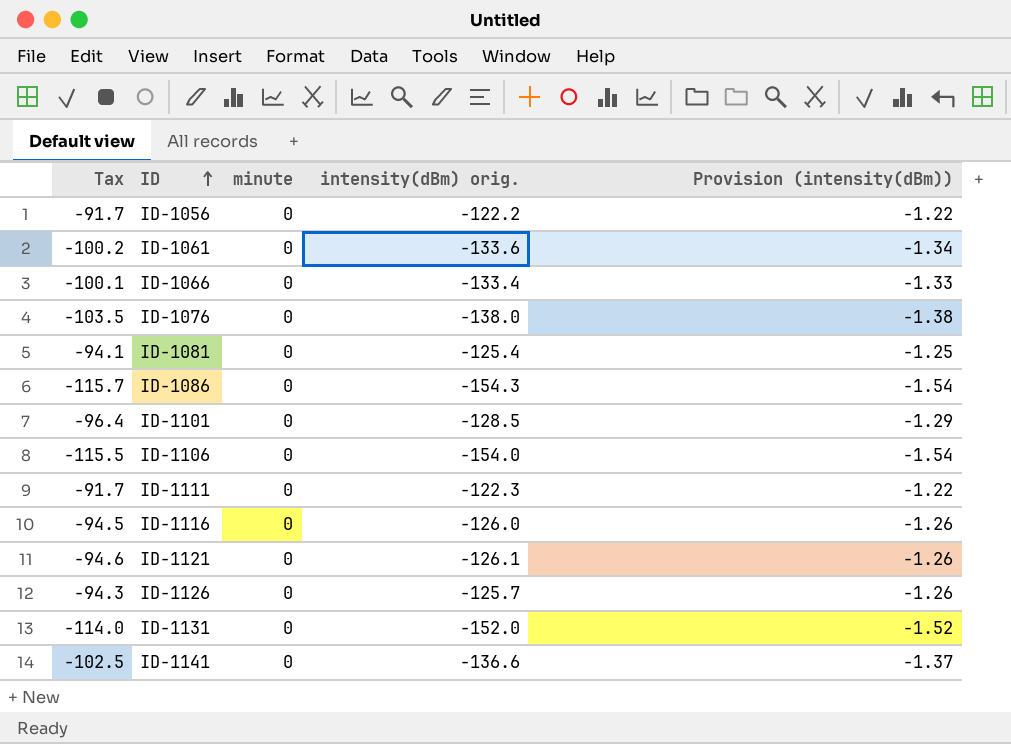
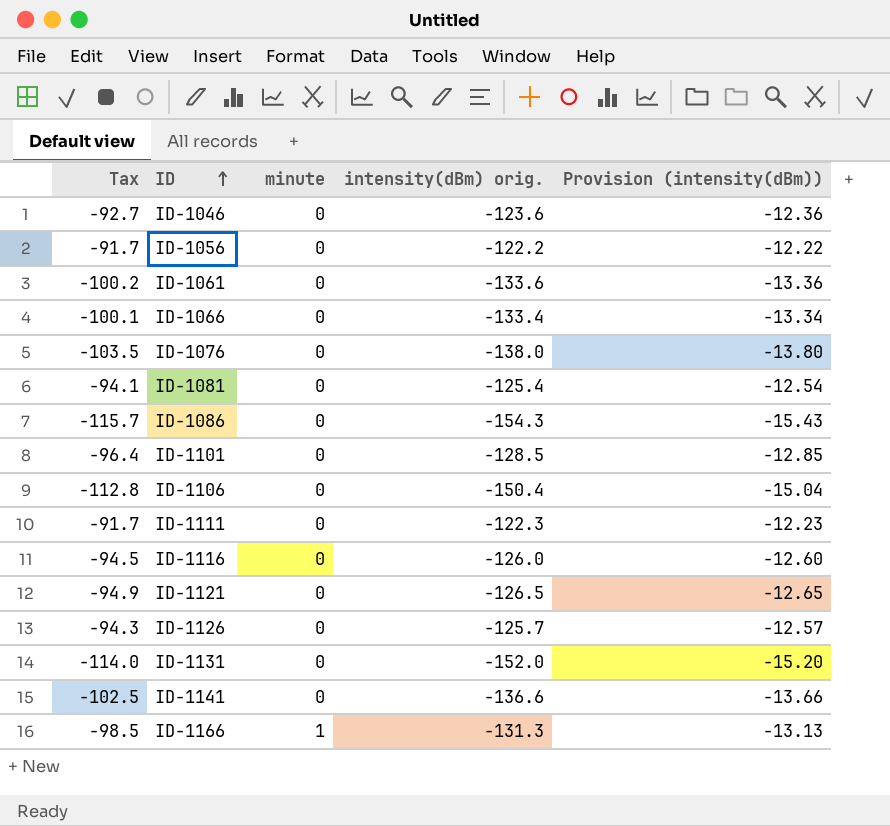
column Provision (intensity(dBm)) | formula: [intensity(dBm) orig.] * 0.01 -> [intensity(dBm) orig.] * 0.1
row ID-1046: none -> -92.7 | 0 | -123.6 | -12.36
ID-1106 | Tax: -115.5 -> -112.8
ID-1106 | intensity(dBm) orig.: -154.0 -> -150.4
ID-1121 | Tax: -94.6 -> -94.9
ID-1121 | intensity(dBm) orig.: -126.1 -> -126.5
row ID-1166: none -> -98.5 | 1 | -131.3 | -13.13

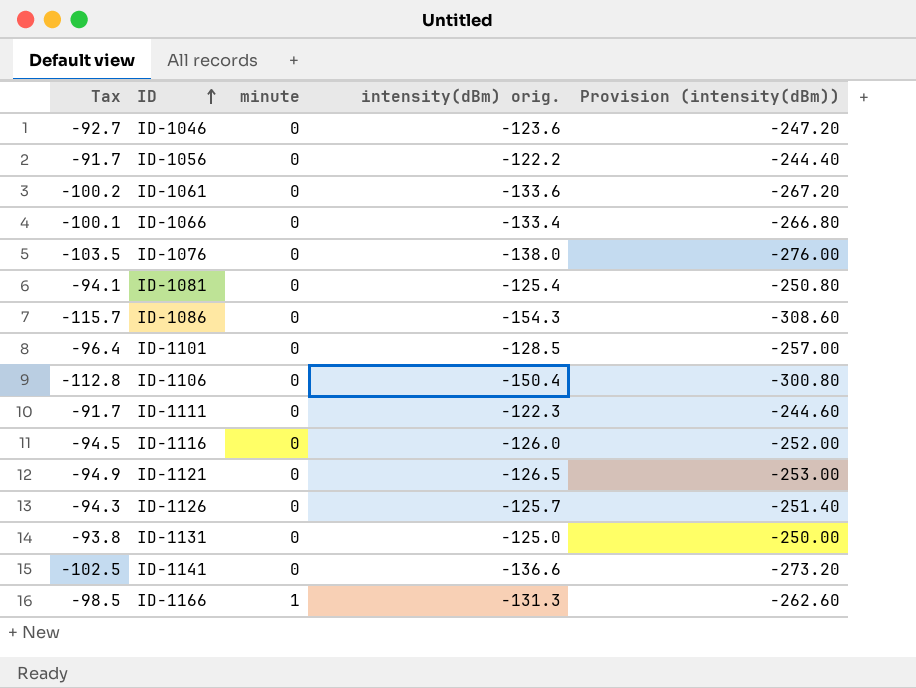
column Provision (intensity(dBm)) | formula: [intensity(dBm) orig.] * 0.1 -> [intensity(dBm) orig.] * 2
ID-1131 | Tax: -114.0 -> -93.8
ID-1131 | intensity(dBm) orig.: -152.0 -> -125.0

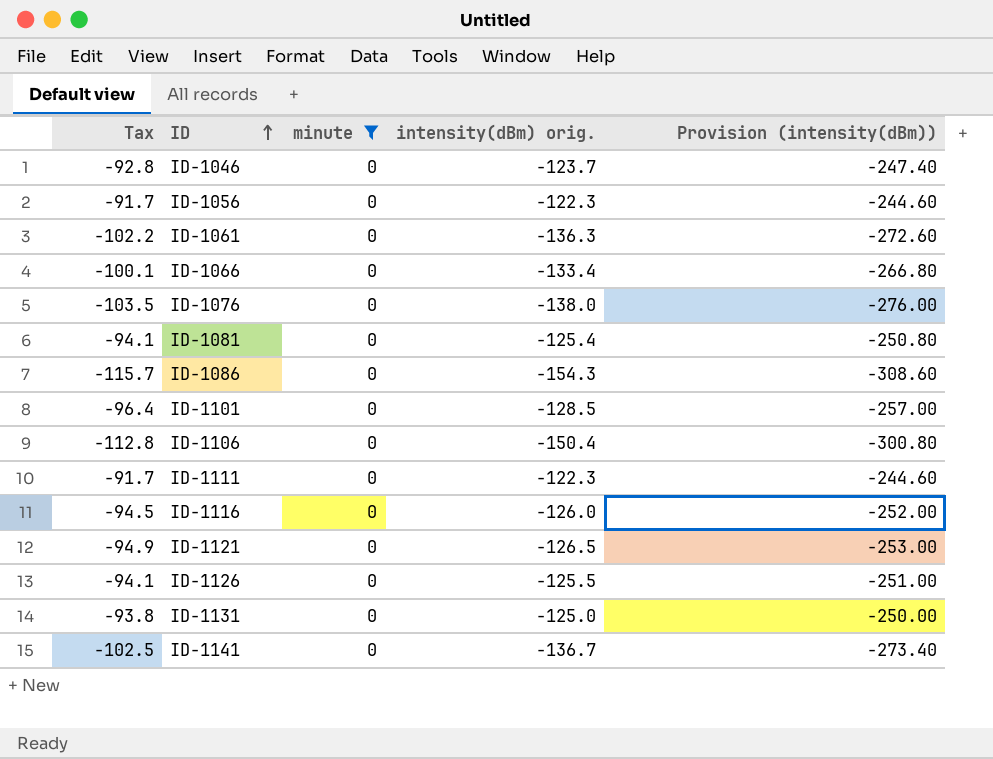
filter: none -> minute = 0
ID-1046 | Tax: -92.7 -> -92.8
ID-1046 | intensity(dBm) orig.: -123.6 -> -123.7
ID-1046 | Provision (intensity(dBm)): -247.20 -> -247.40
ID-1056 | intensity(dBm) orig.: -122.2 -> -122.3
ID-1056 | Provision (intensity(dBm)): -244.40 -> -244.60
ID-1061 | Tax: -100.2 -> -102.2
ID-1061 | intensity(dBm) orig.: -133.6 -> -136.3
ID-1061 | Provision (intensity(dBm)): -267.20 -> -272.60
ID-1126 | Tax: -94.3 -> -94.1
ID-1126 | intensity(dBm) orig.: -125.7 -> -125.5
ID-1126 | Provision (intensity(dBm)): -251.40 -> -251.00
ID-1141 | intensity(dBm) orig.: -136.6 -> -136.7
ID-1141 | Provision (intensity(dBm)): -273.20 -> -273.40

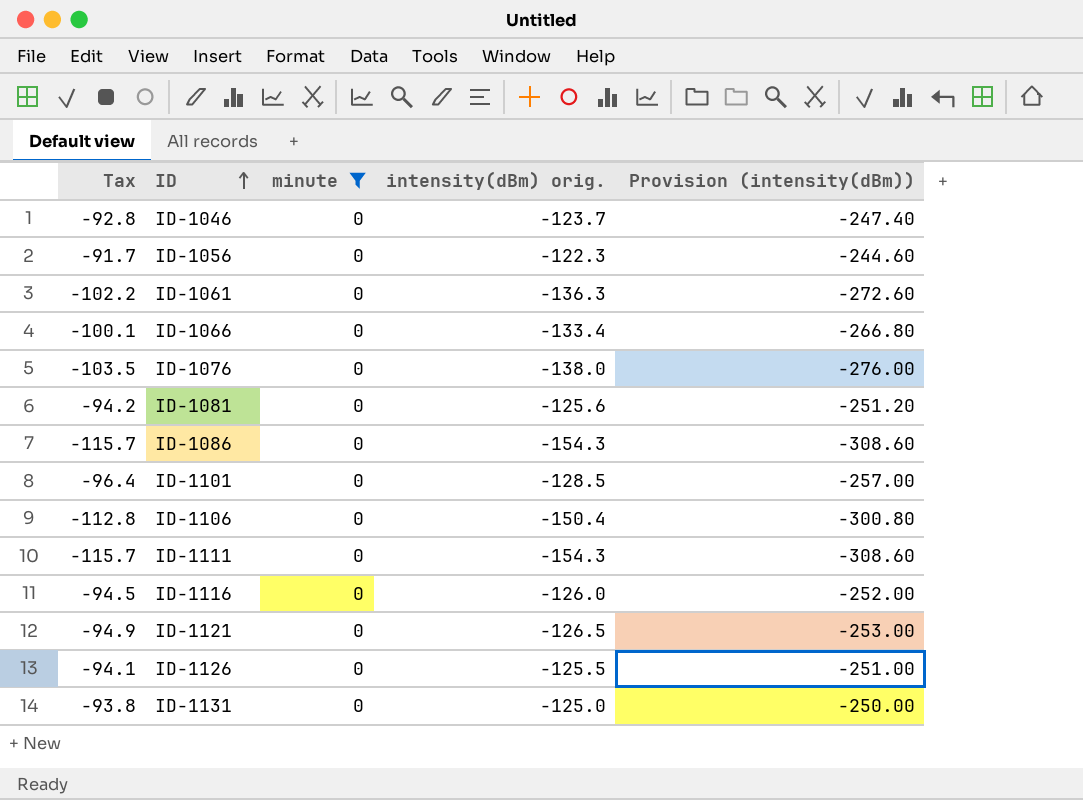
row ID-1141: -102.5 | 0 | -136.7 | -273.40 -> none
ID-1081 | Tax: -94.1 -> -94.2
ID-1081 | intensity(dBm) orig.: -125.4 -> -125.6
ID-1081 | Provision (intensity(dBm)): -250.80 -> -251.20
ID-1111 | Tax: -91.7 -> -115.7
ID-1111 | intensity(dBm) orig.: -122.3 -> -154.3
ID-1111 | Provision (intensity(dBm)): -244.60 -> -308.60

